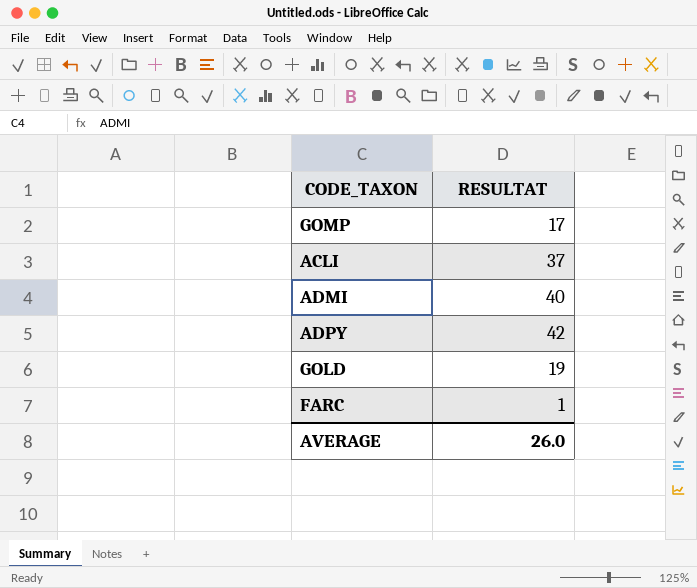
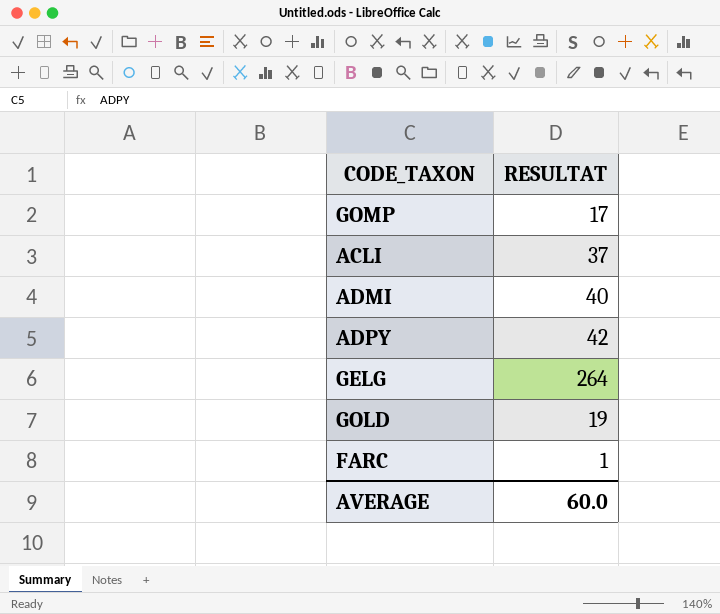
row GELG: none -> 264
AVERAGE | RESULTAT: 26.0 -> 60.0

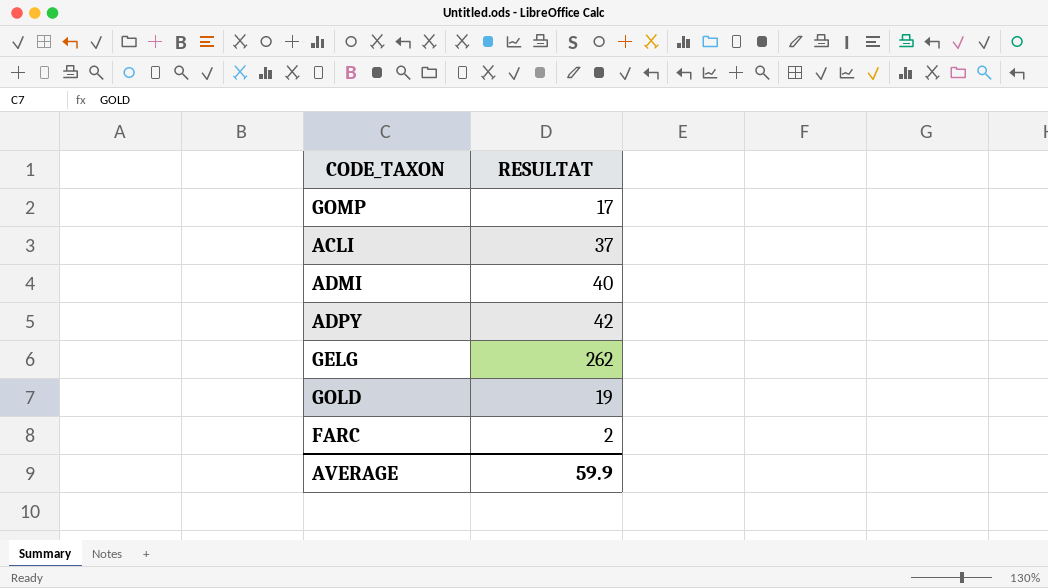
GELG | RESULTAT: 264 -> 262
FARC | RESULTAT: 1 -> 2
AVERAGE | RESULTAT: 60.0 -> 59.9

